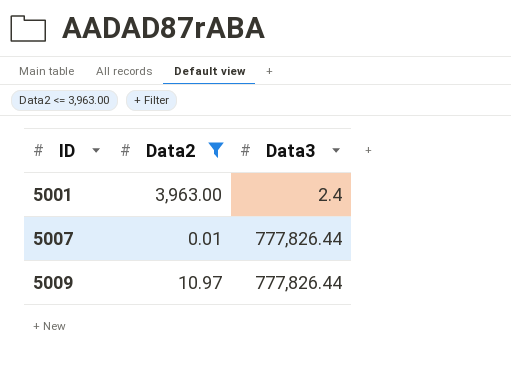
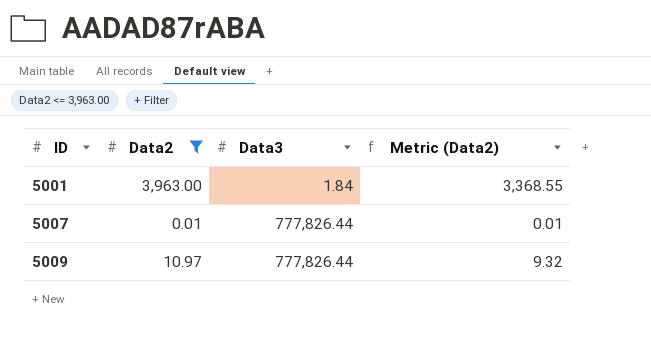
column Metric (Data2) | formula: none -> [Data2] * 0.85
5001 | Data3: 2.4 -> 1.84

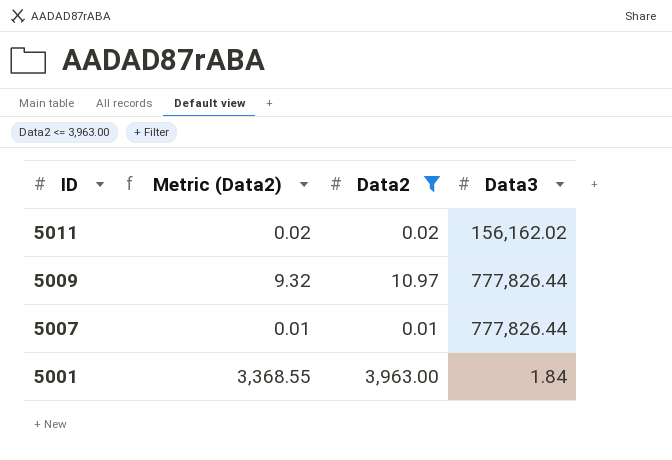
row order: ID ascending -> ID descending
column Metric (Data2) | position: 4 -> 2
row 5011: none -> 0.02 | 0.02 | 156,162.02

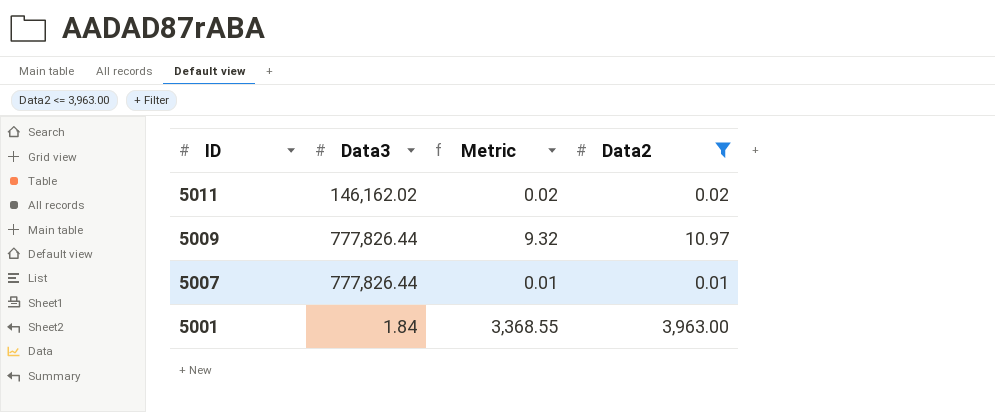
column Data3 | position: 4 -> 2
column name: Metric (Data2) -> Metric
5011 | Data3: 156,162.02 -> 146,162.02

